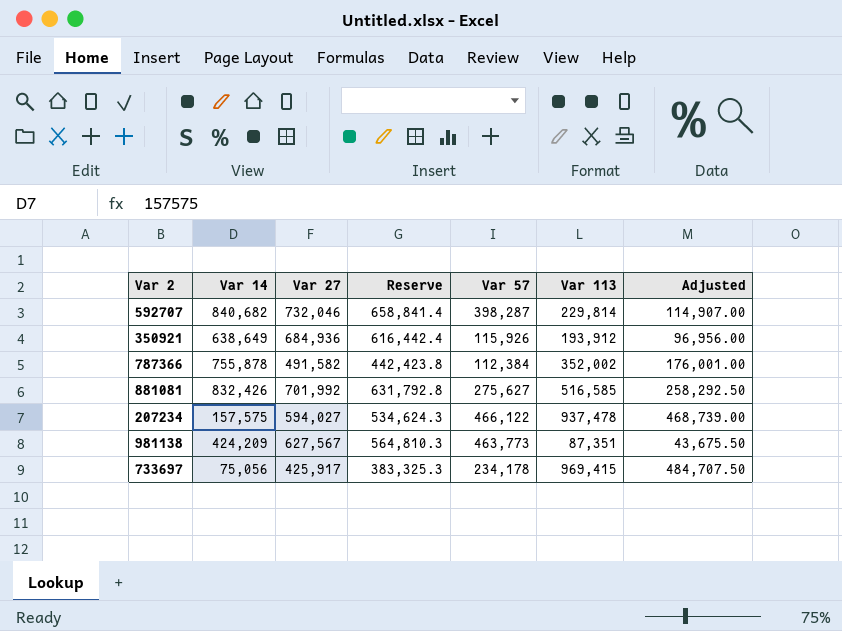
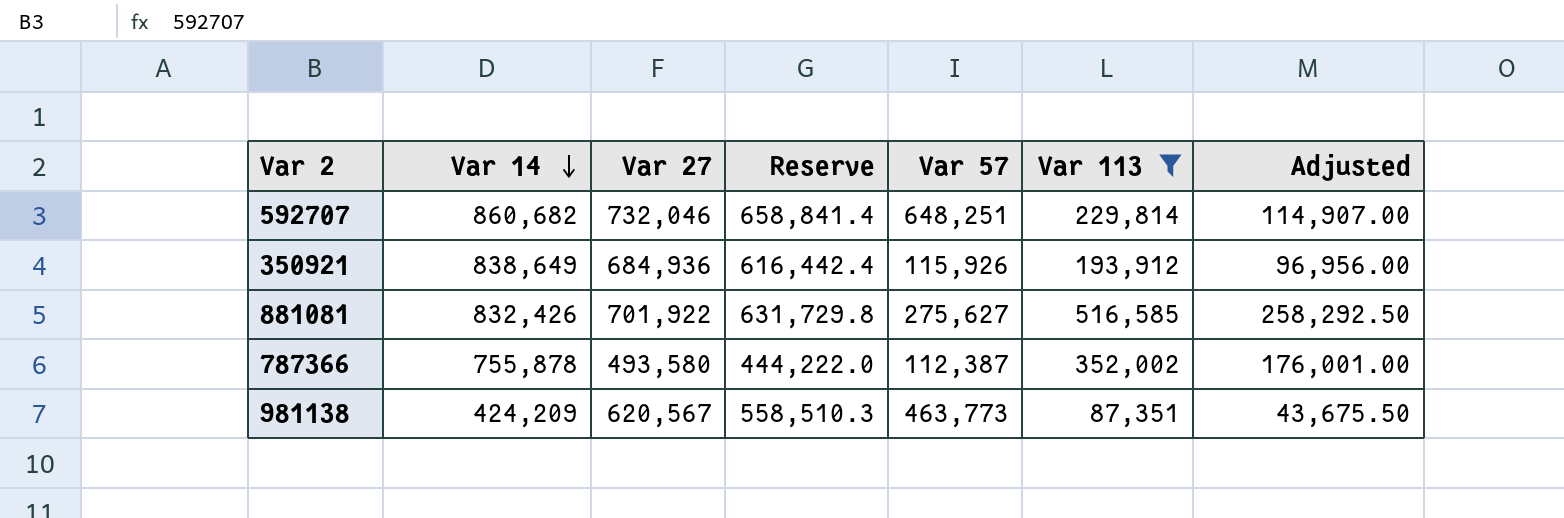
filter: none -> Var 113 <= 516,585
row order: none -> Var 14 descending
592707 | Var 14: 840,682 -> 860,682
592707 | Var 57: 398,287 -> 648,251
350921 | Var 14: 638,649 -> 838,649
881081 | Var 27: 701,992 -> 701,922
881081 | Reserve: 631,792.8 -> 631,729.8
787366 | Var 27: 491,582 -> 493,580
787366 | Reserve: 442,423.8 -> 444,222.0
787366 | Var 57: 112,384 -> 112,387
981138 | Var 27: 627,567 -> 620,567
981138 | Reserve: 564,810.3 -> 558,510.3

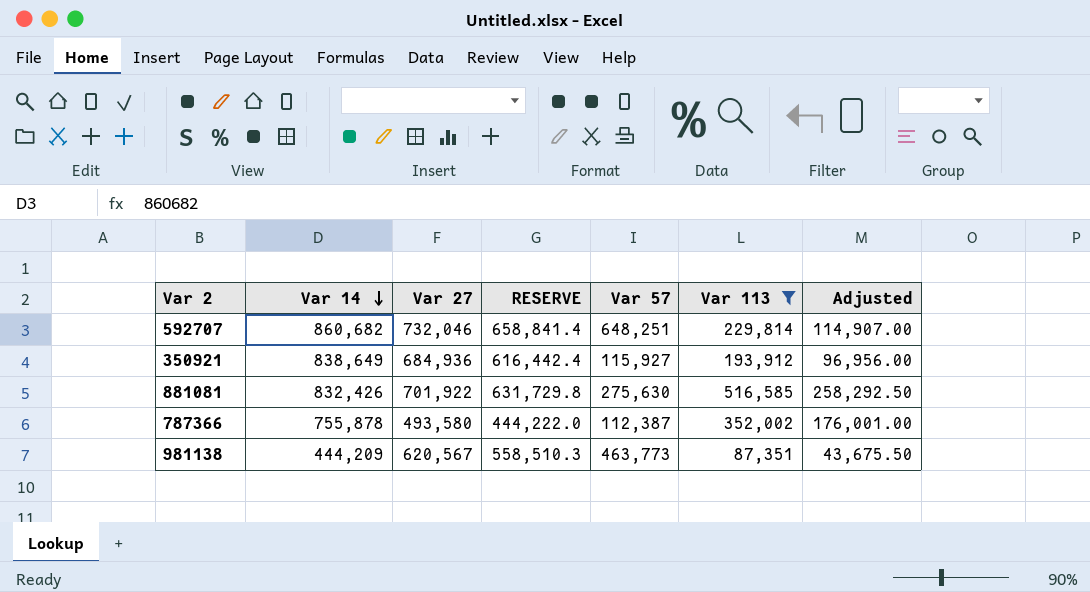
column name: Reserve -> RESERVE
350921 | Var 57: 115,926 -> 115,927
881081 | Var 57: 275,627 -> 275,630
981138 | Var 14: 424,209 -> 444,209

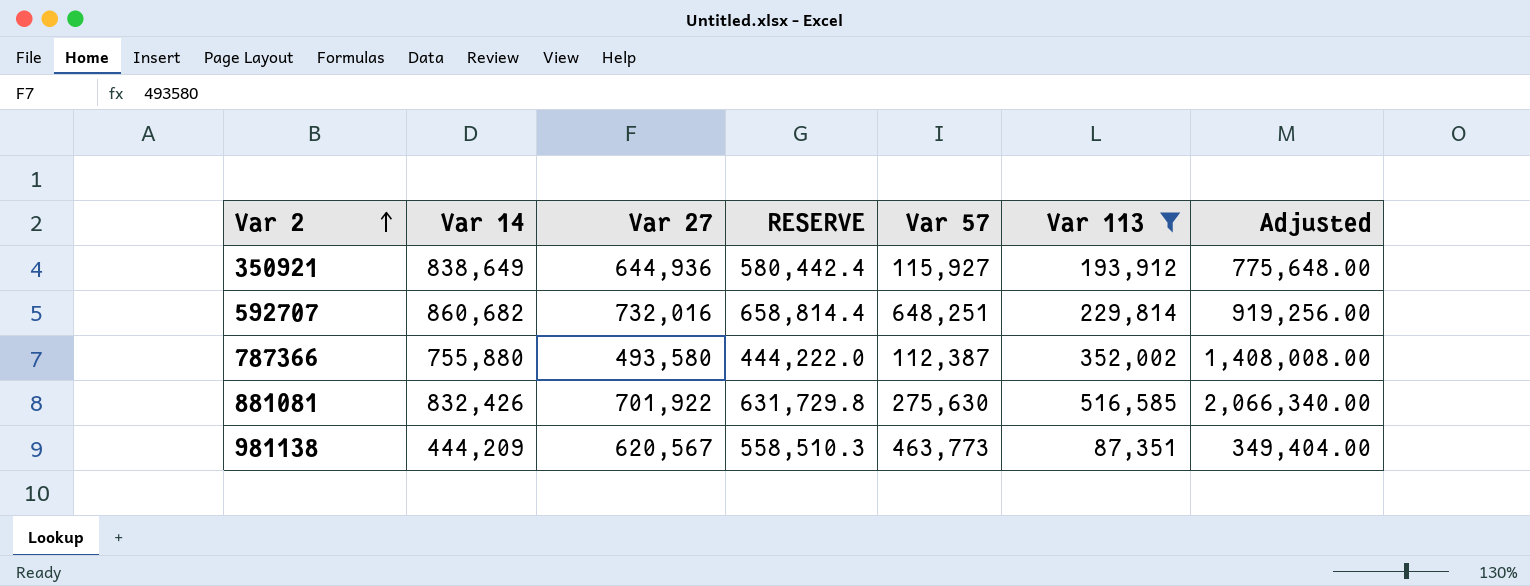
row order: Var 14 descending -> Var 2 ascending
column Adjusted | formula: [Var 113] * 0.5 -> [Var 113] * 4
350921 | Var 27: 684,936 -> 644,936
350921 | RESERVE: 616,442.4 -> 580,442.4
592707 | Var 27: 732,046 -> 732,016
592707 | RESERVE: 658,841.4 -> 658,814.4
787366 | Var 14: 755,878 -> 755,880

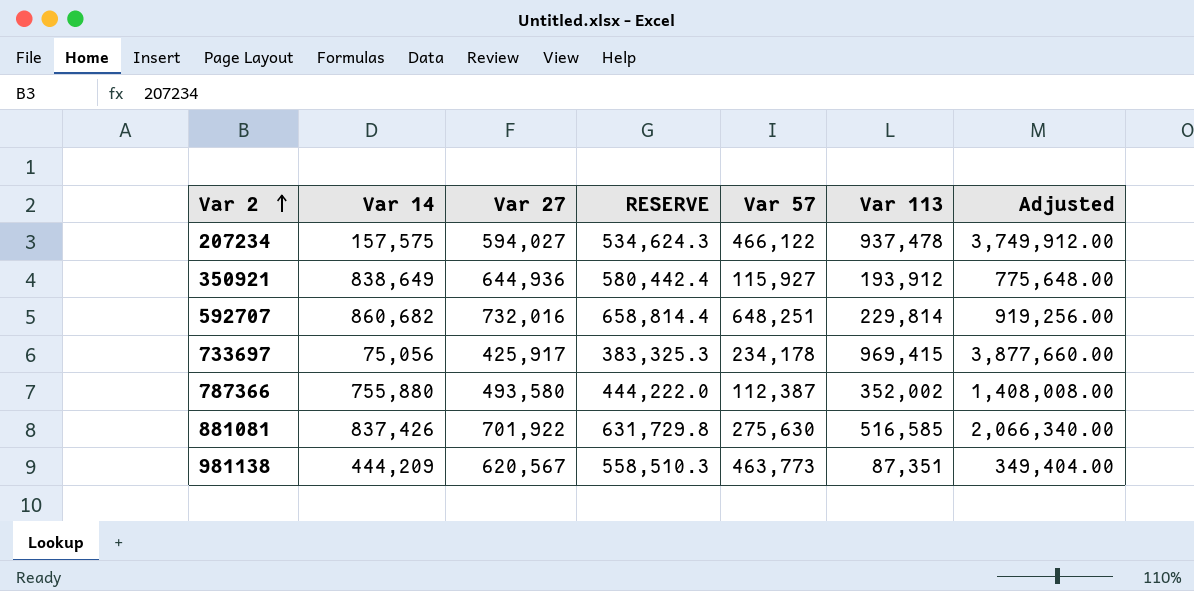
filter: Var 113 <= 516,585 -> none
881081 | Var 14: 832,426 -> 837,426

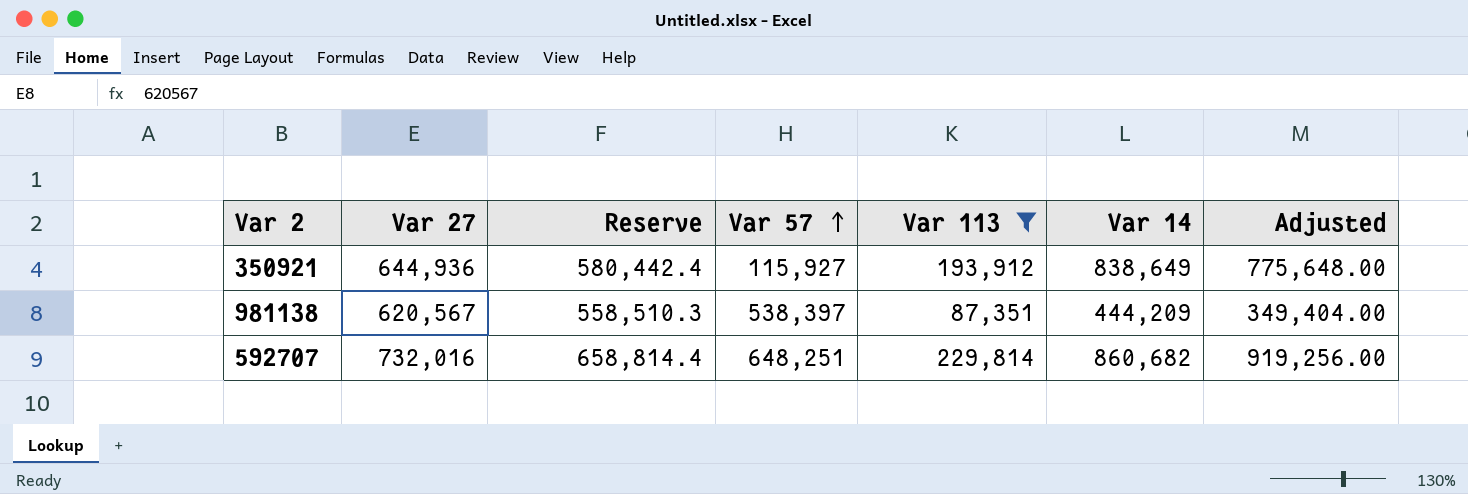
filter: none -> Var 113 <= 229,814
row order: Var 2 ascending -> Var 57 ascending
column name: RESERVE -> Reserve
column Var 14 | position: 2 -> 6
981138 | Var 57: 463,773 -> 538,397

